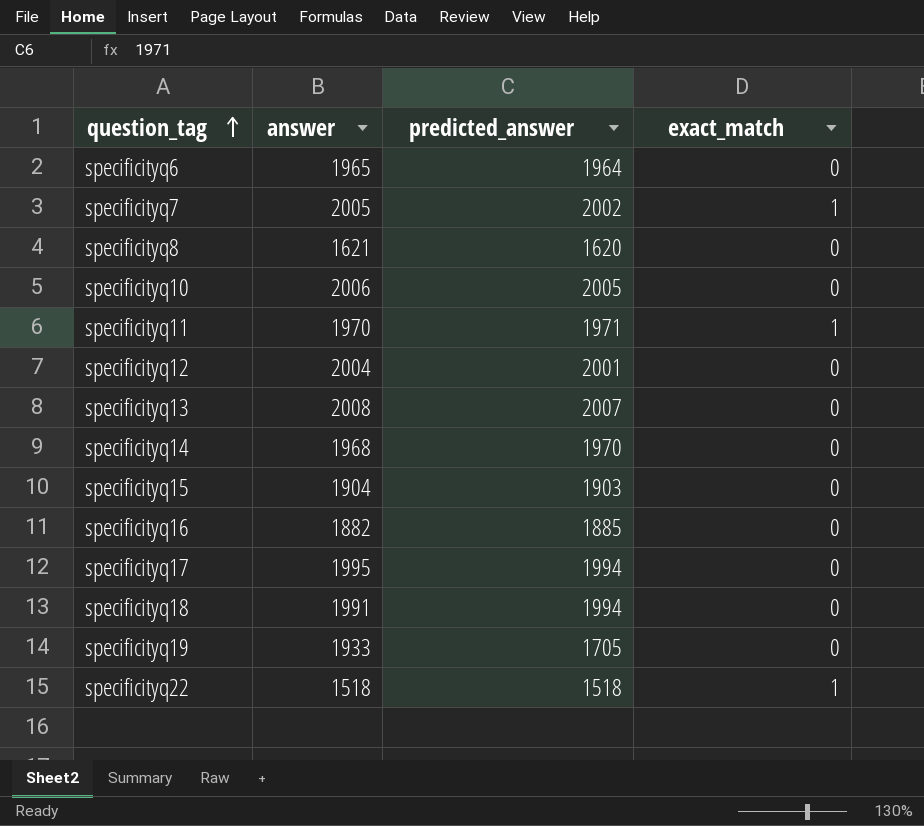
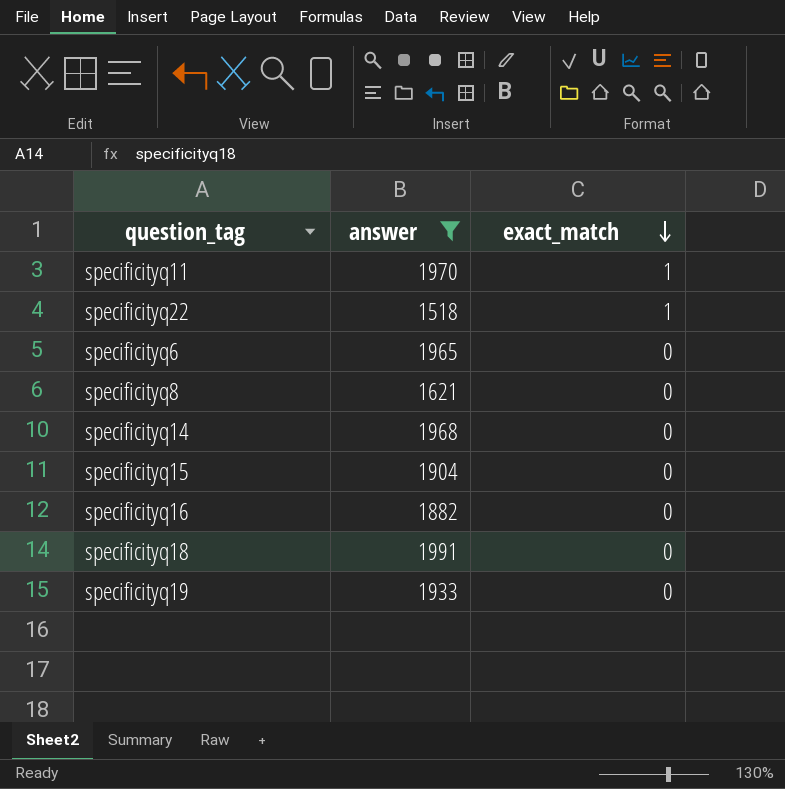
filter: none -> answer <= 1991
row order: question_tag ascending -> exact_match descending
column predicted_answer | position: 3 -> none

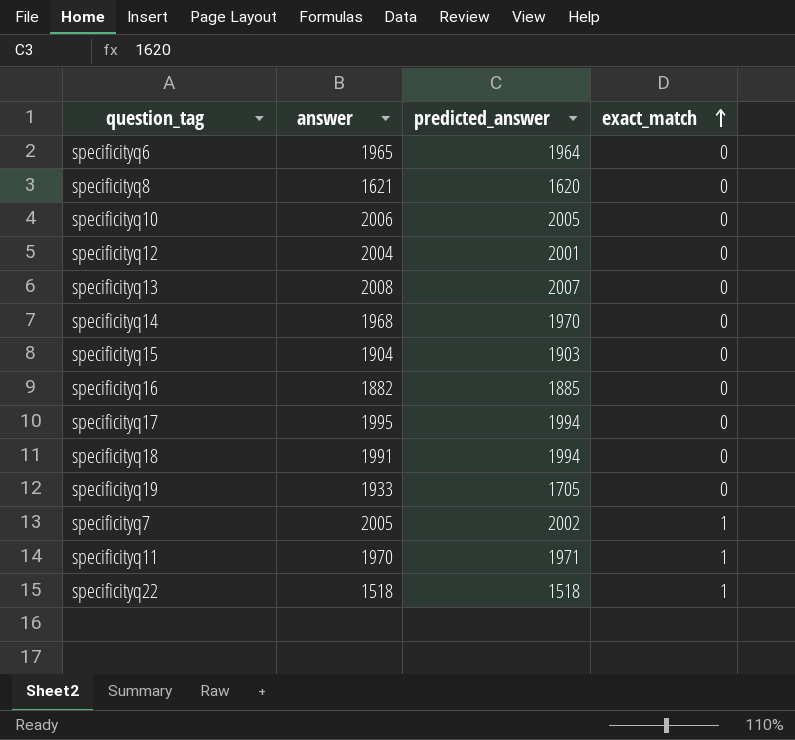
filter: answer <= 1991 -> none
row order: exact_match descending -> exact_match ascending
column predicted_answer | position: none -> 3

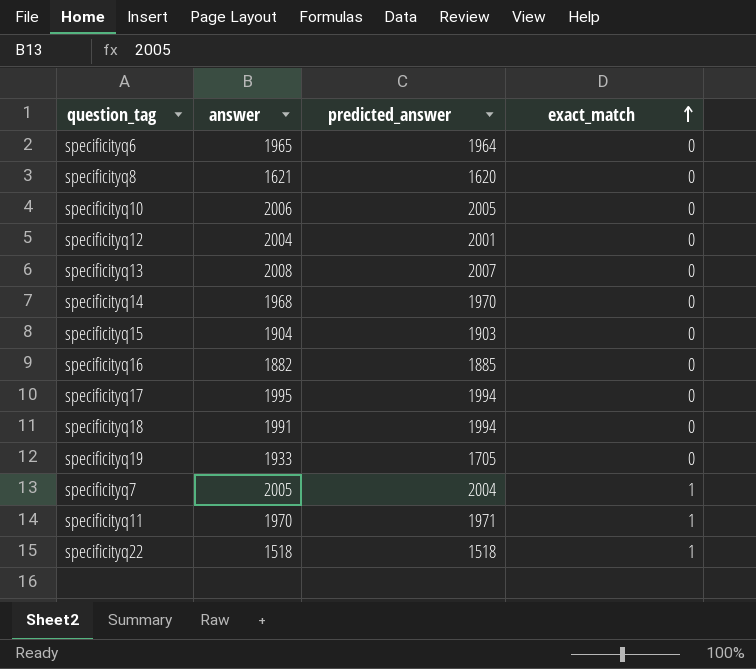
specificityq7 | predicted_answer: 2002 -> 2004

